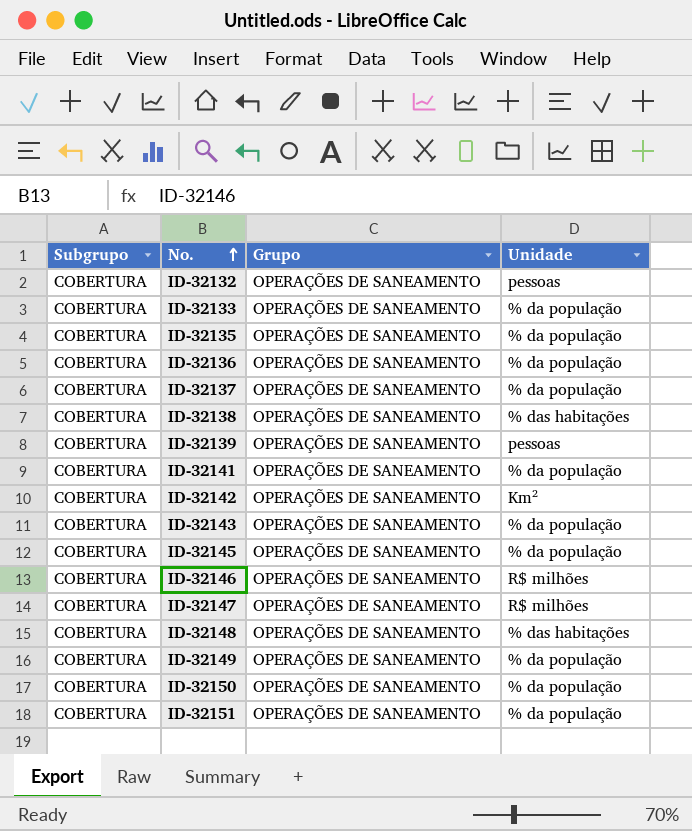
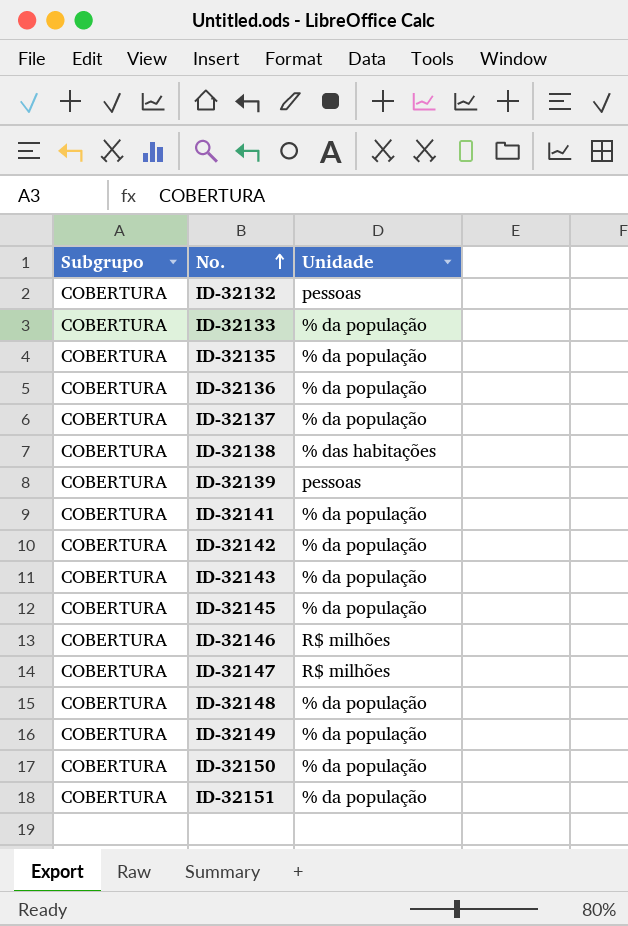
column Grupo | position: 3 -> none
ID-32142 | Unidade: Km² -> % da população
ID-32148 | Unidade: % das habitações -> % da população

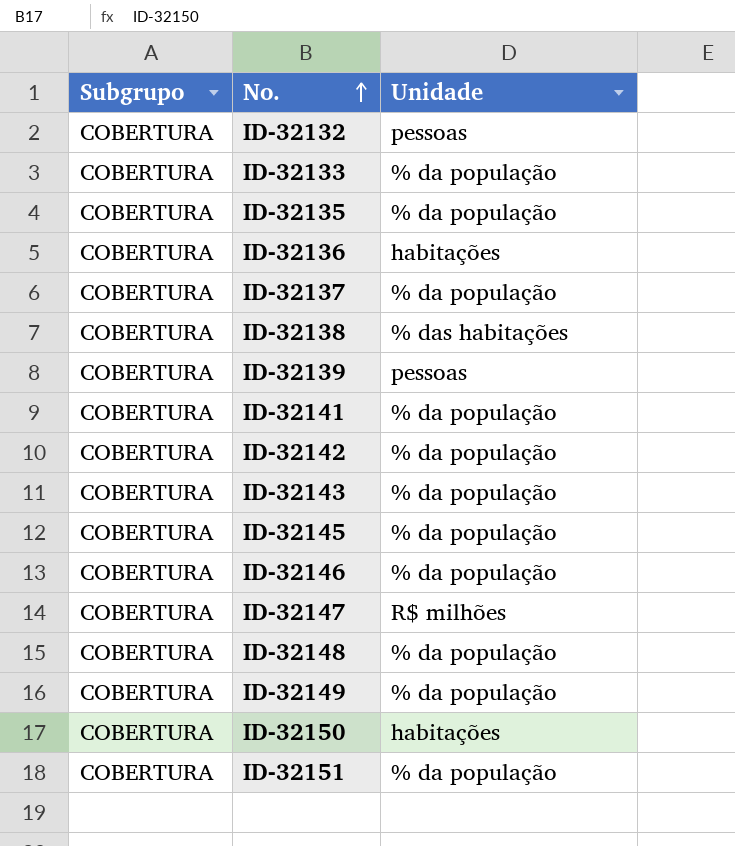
ID-32136 | Unidade: % da população -> habitações
ID-32146 | Unidade: R$ milhões -> % da população
ID-32150 | Unidade: % da população -> habitações

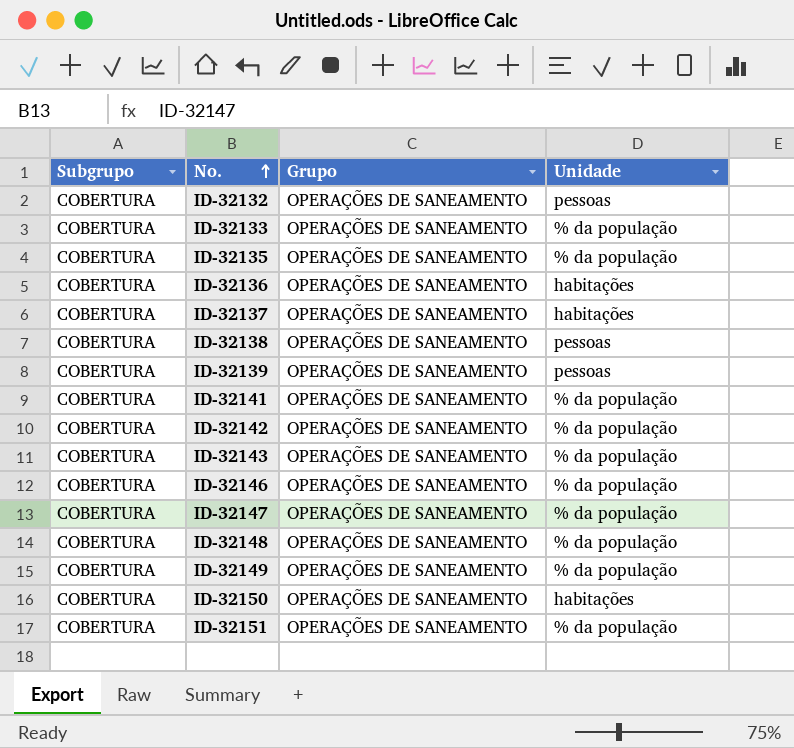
column Grupo | position: none -> 3
row ID-32145: COBERTURA | % da população -> none
ID-32137 | Unidade: % da população -> habitações
ID-32138 | Unidade: % das habitações -> pessoas
ID-32147 | Unidade: R$ milhões -> % da população

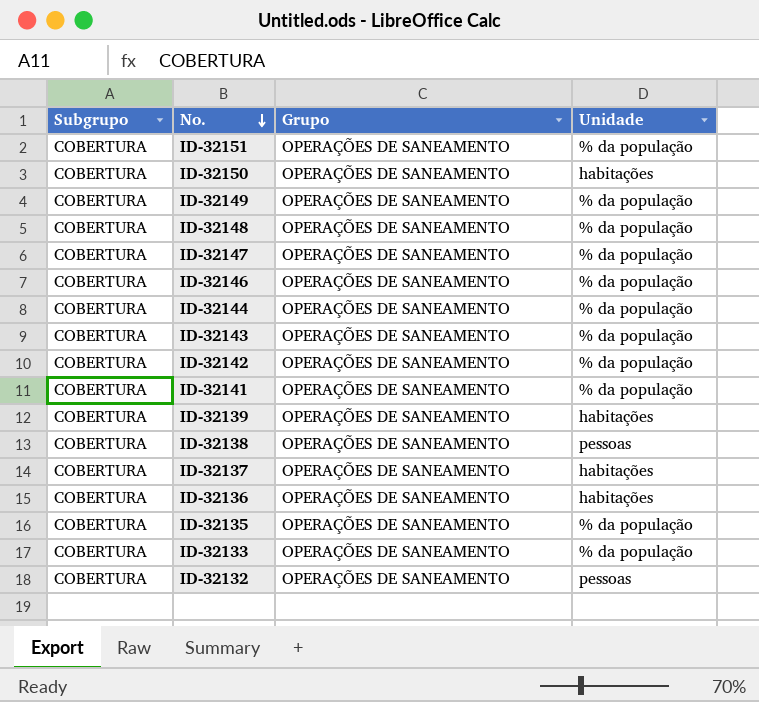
row order: No. ascending -> No. descending
row ID-32144: none -> COBERTURA | OPERAÇÕES DE SANEAMENTO | % da população
ID-32139 | Unidade: pessoas -> habitações

